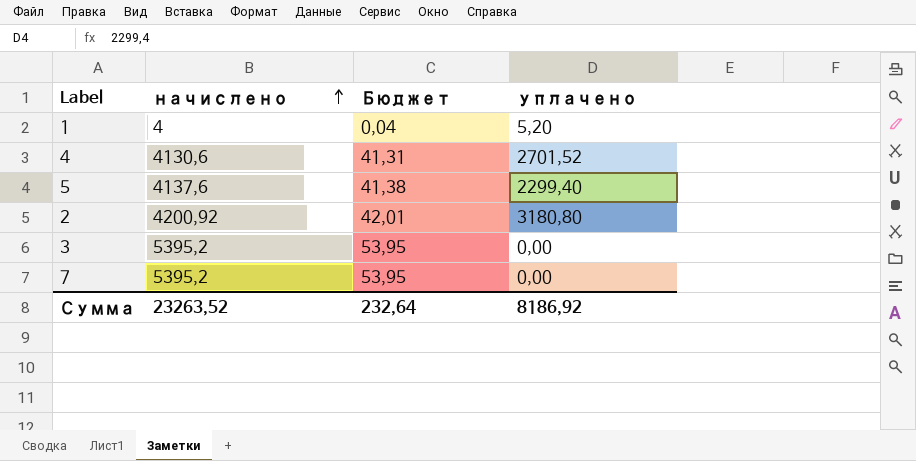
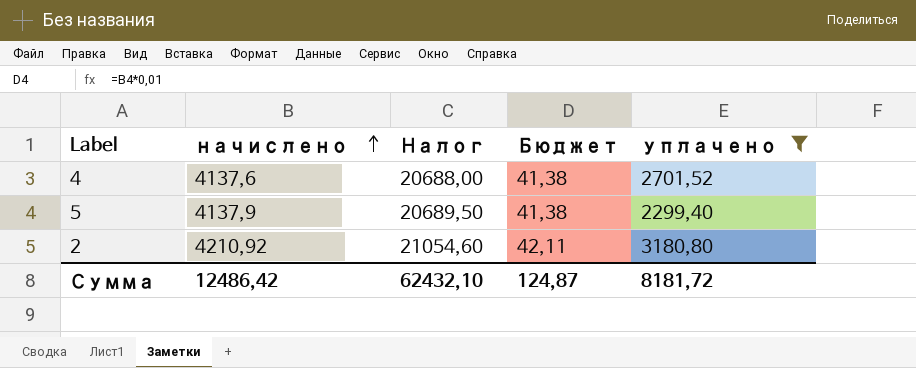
filter: none -> уплачено >= 2299,40
column Налог | formula: none -> [начислено] * 5
4 | начислено: 4130,6 -> 4137,6
4 | Бюджет: 41,31 -> 41,38
5 | начислено: 4137,6 -> 4137,9
2 | начислено: 4200,92 -> 4210,92
2 | Бюджет: 42,01 -> 42,11
Сумма | начислено: 23263,52 -> 12486,42
Сумма | Бюджет: 232,64 -> 124,87
Сумма | уплачено: 8186,92 -> 8181,72

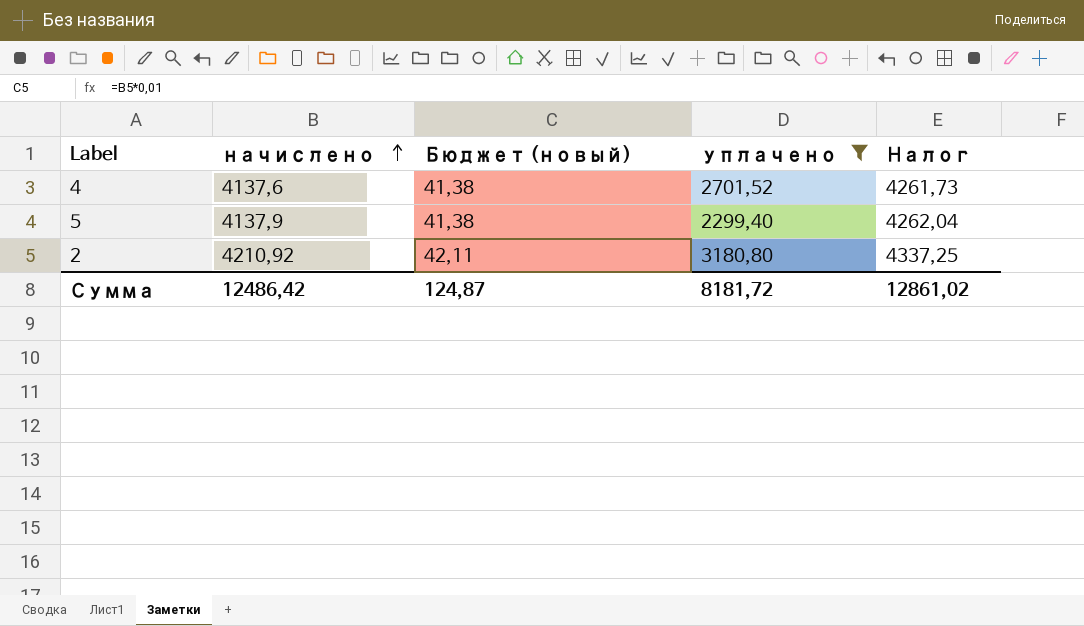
column name: Бюджет -> Бюджет (новый)
column Налог | formula: [начислено] * 5 -> [начислено] * 1,03
column Налог | position: 3 -> 5
Сумма | Налог: 62432,10 -> 12861,02

